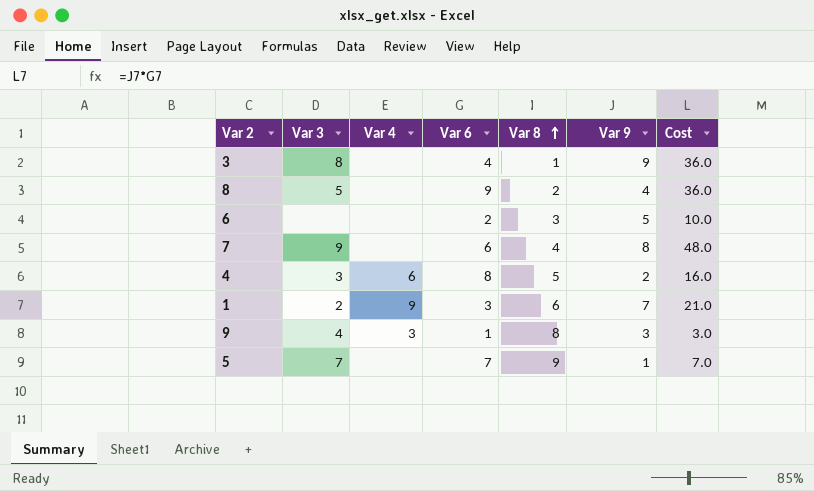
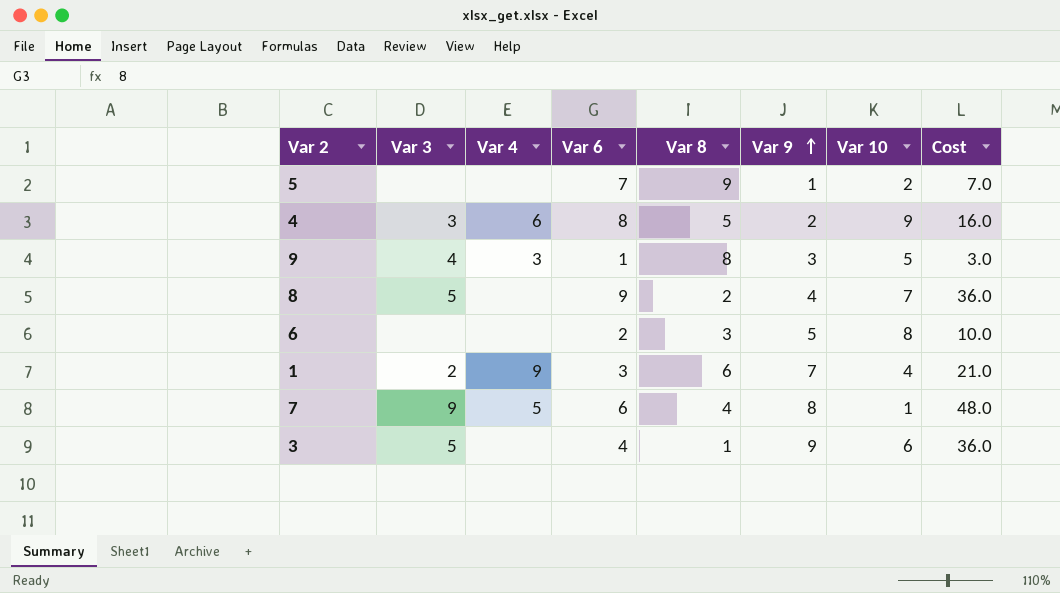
row order: Var 8 ascending -> Var 9 ascending
column Var 10 | position: none -> 7
5 | Var 3: 7 -> none
7 | Var 4: none -> 5
3 | Var 3: 8 -> 5

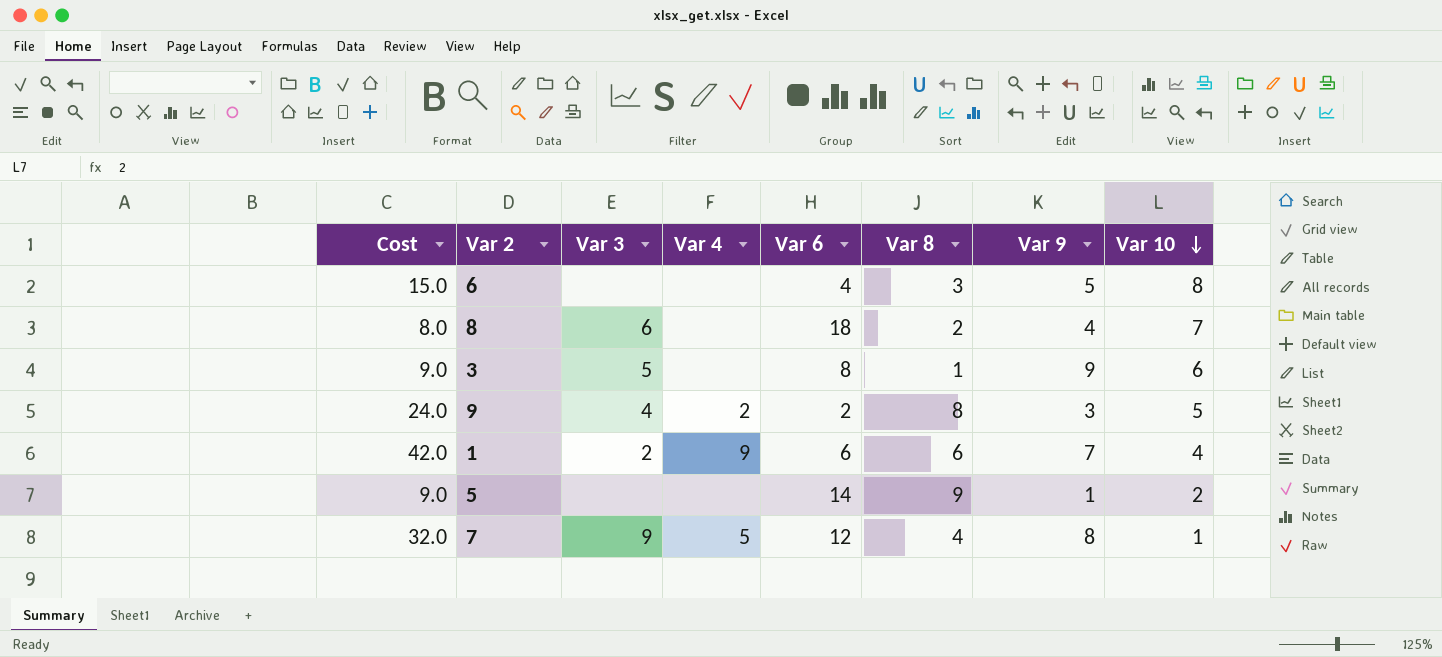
row order: Var 9 ascending -> Var 10 descending
column Cost | formula: [Var 6] * [Var 9] -> [Var 8] * [Var 9]
column Cost | position: 8 -> 1
row 4: 3 | 6 | 8 | 5 | 2 | 9 | 16.0 -> none
6 | Var 6: 2 -> 4
8 | Var 3: 5 -> 6
8 | Var 6: 9 -> 18
3 | Var 6: 4 -> 8
9 | Var 4: 3 -> 2
9 | Var 6: 1 -> 2
1 | Var 6: 3 -> 6
5 | Var 6: 7 -> 14
7 | Var 6: 6 -> 12

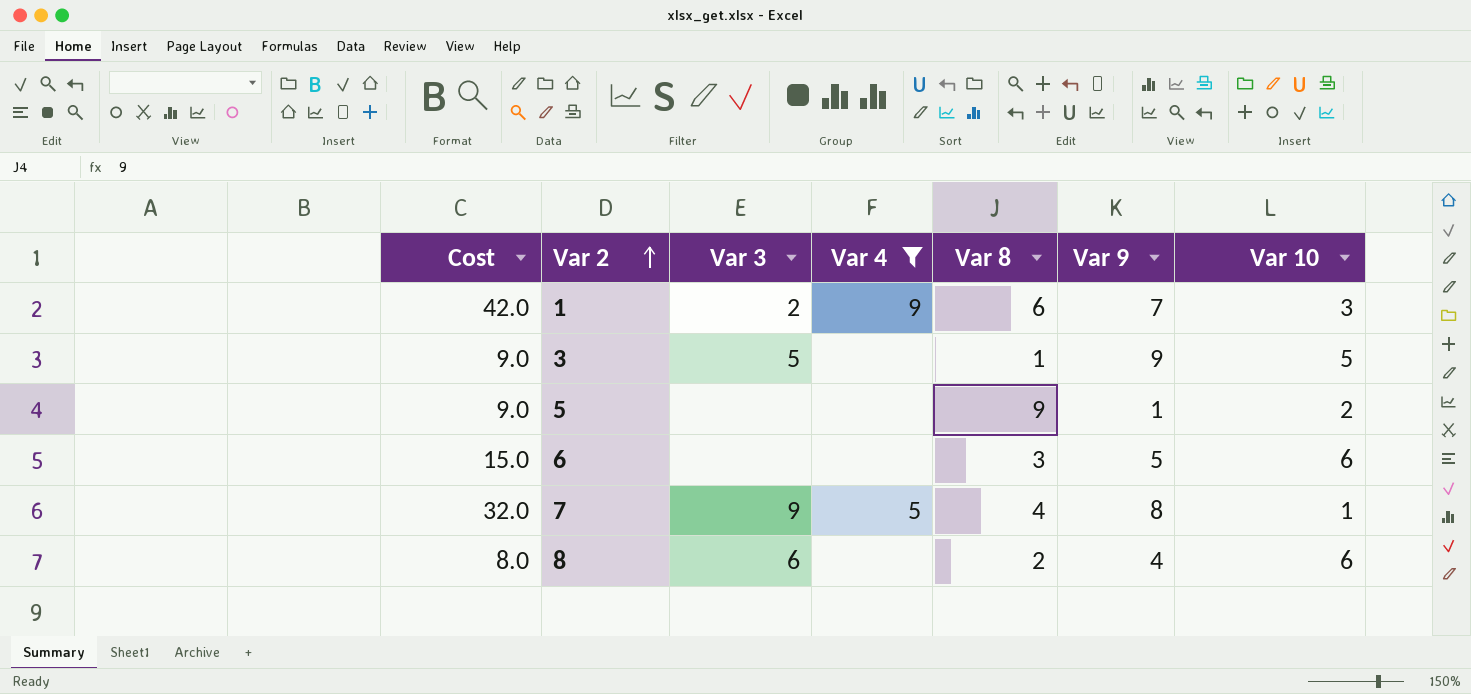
filter: none -> Var 4 != 2
row order: Var 10 descending -> Var 2 ascending
column Var 6 | position: 5 -> none
1 | Var 10: 4 -> 3
3 | Var 10: 6 -> 5
6 | Var 10: 8 -> 6
8 | Var 10: 7 -> 6

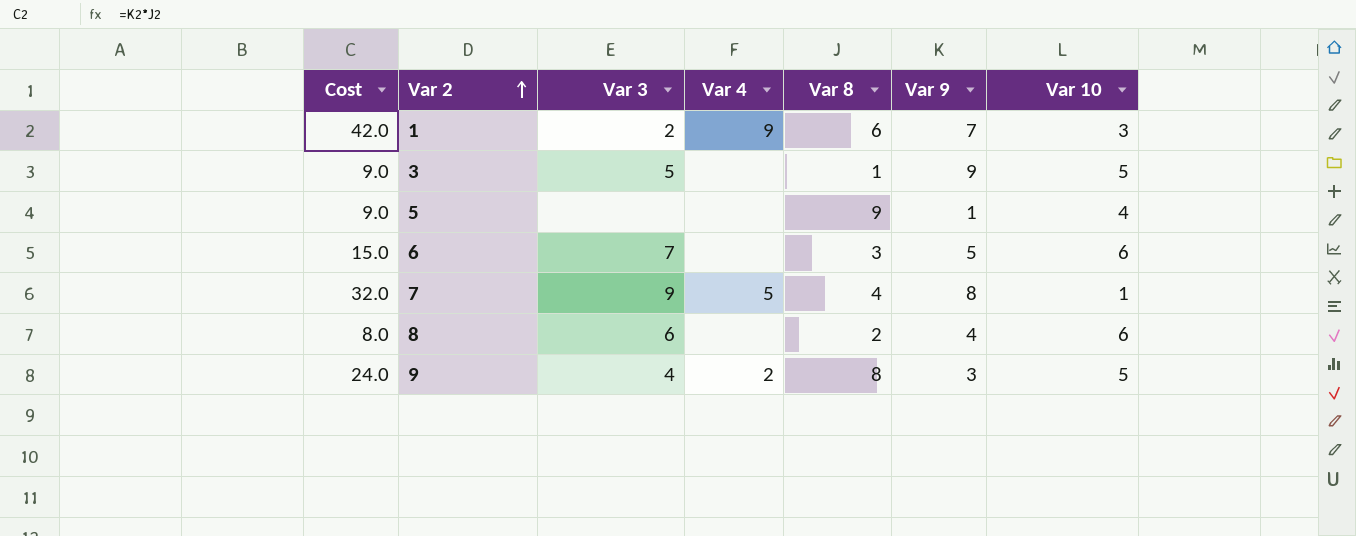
filter: Var 4 != 2 -> none
5 | Var 10: 2 -> 4
6 | Var 3: none -> 7

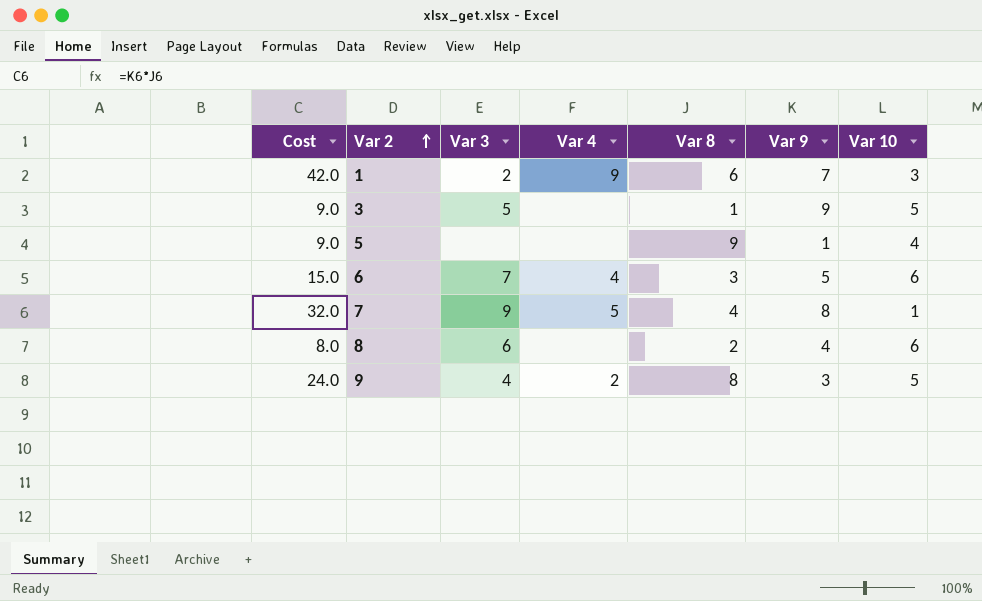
6 | Var 4: none -> 4

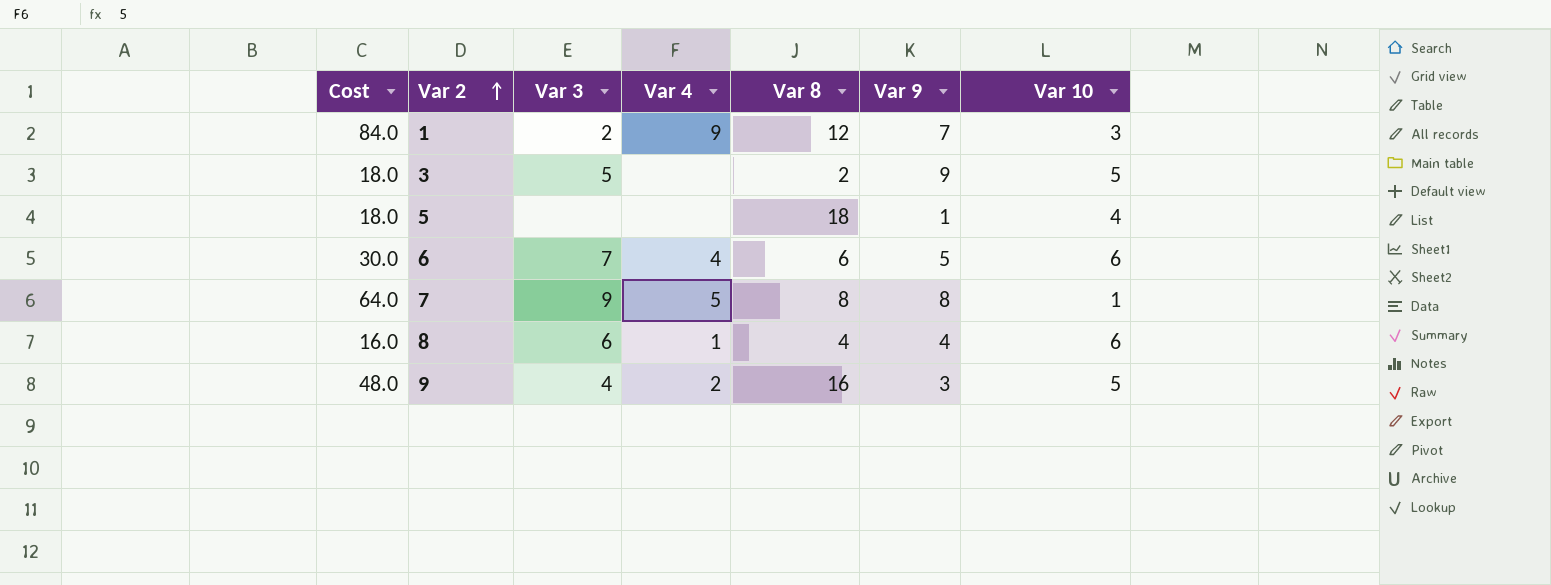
1 | Cost: 42.0 -> 84.0
1 | Var 8: 6 -> 12
3 | Cost: 9.0 -> 18.0
3 | Var 8: 1 -> 2
5 | Cost: 9.0 -> 18.0
5 | Var 8: 9 -> 18
6 | Cost: 15.0 -> 30.0
6 | Var 8: 3 -> 6
7 | Cost: 32.0 -> 64.0
7 | Var 8: 4 -> 8
8 | Cost: 8.0 -> 16.0
8 | Var 4: none -> 1
8 | Var 8: 2 -> 4
9 | Cost: 24.0 -> 48.0
9 | Var 8: 8 -> 16

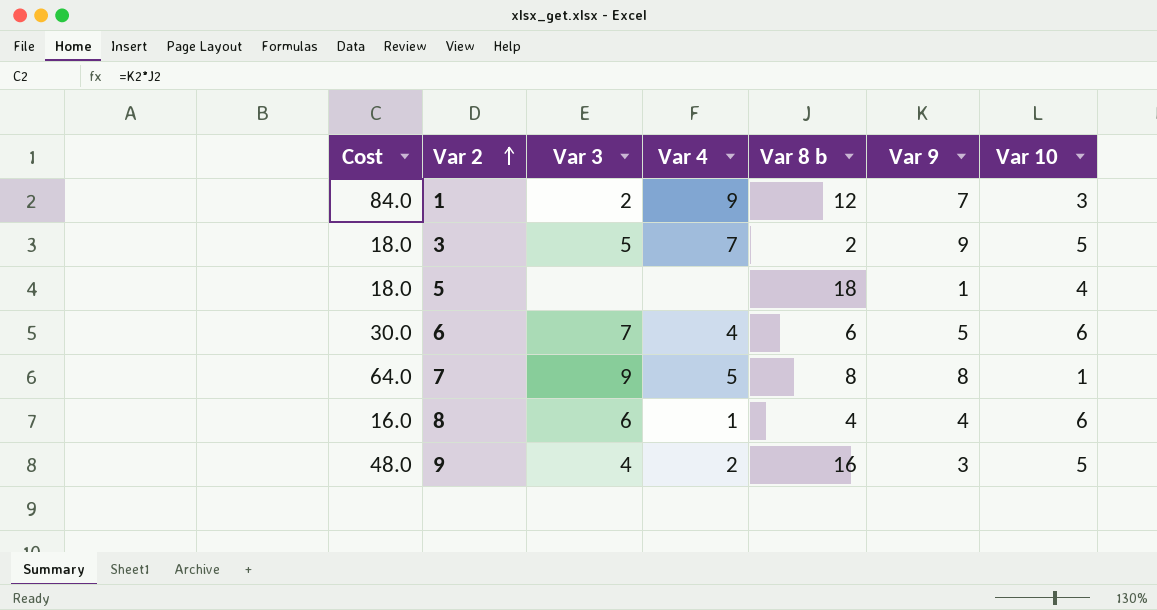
column name: Var 8 -> Var 8 b
3 | Var 4: none -> 7

